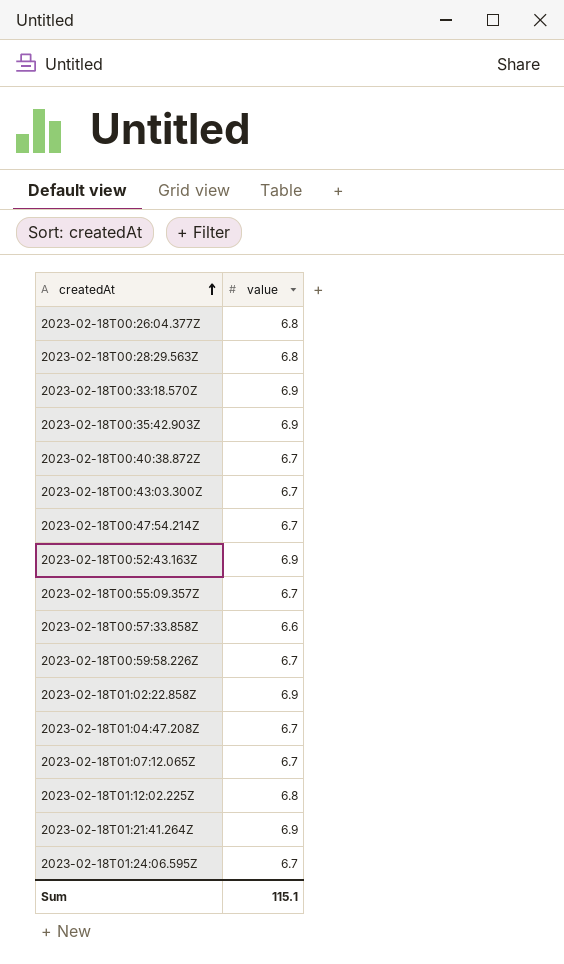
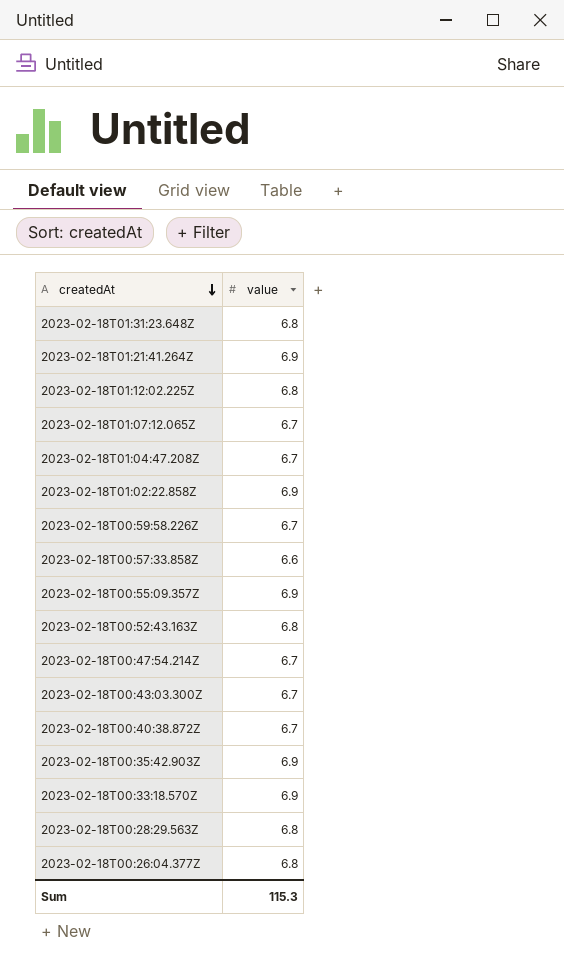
row order: createdAt ascending -> createdAt descending
row 2023-02-18T01:24:06.595Z: 6.7 -> none
row 2023-02-18T01:31:23.648Z: none -> 6.8
2023-02-18T00:55:09.357Z | value: 6.7 -> 6.9
2023-02-18T00:52:43.163Z | value: 6.9 -> 6.8
Sum | value: 115.1 -> 115.3

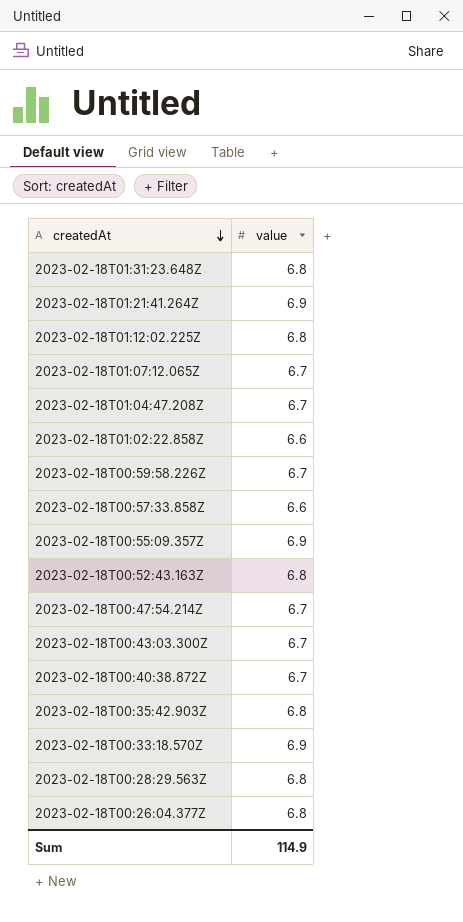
2023-02-18T01:02:22.858Z | value: 6.9 -> 6.6
2023-02-18T00:35:42.903Z | value: 6.9 -> 6.8
Sum | value: 115.3 -> 114.9

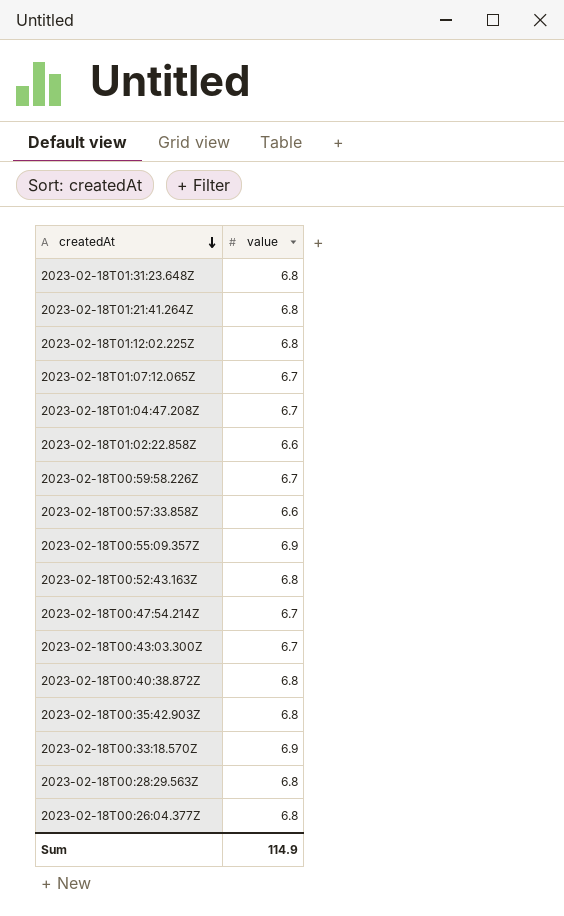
2023-02-18T01:21:41.264Z | value: 6.9 -> 6.8
2023-02-18T00:40:38.872Z | value: 6.7 -> 6.8

